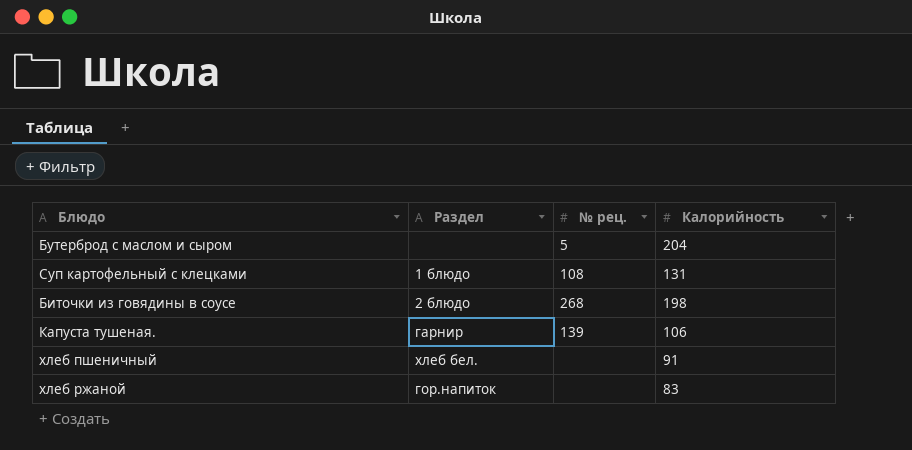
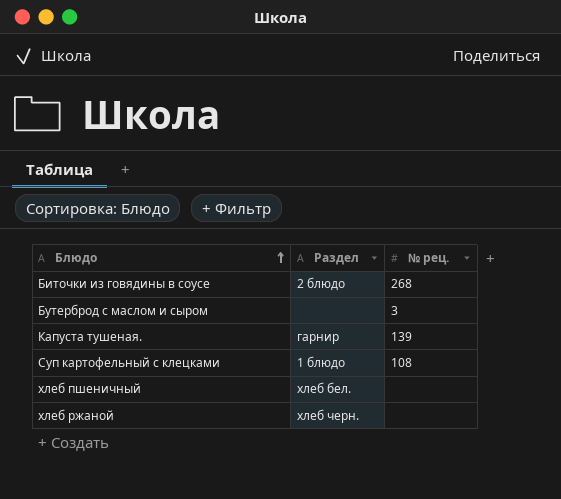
row order: none -> Блюдо ascending
column Калорийность | position: 4 -> none
Бутерброд с маслом и сыром | № рец.: 5 -> 3
хлеб ржаной | Раздел: гор.напиток -> хлеб черн.

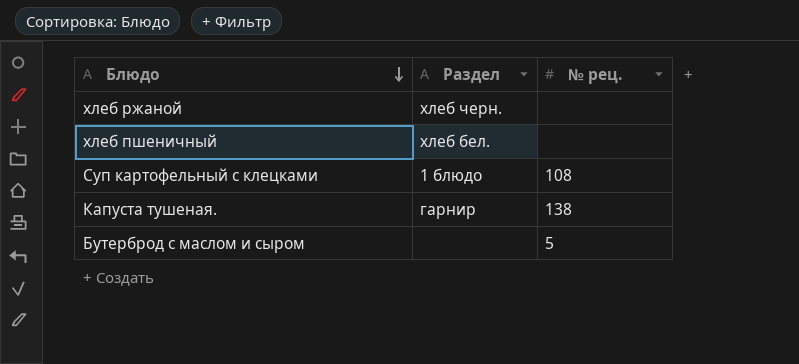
row order: Блюдо ascending -> Блюдо descending
row Биточки из говядины в соусе: 2 блюдо | 268 -> none
Капуста тушеная. | № рец.: 139 -> 138
Бутерброд с маслом и сыром | № рец.: 3 -> 5

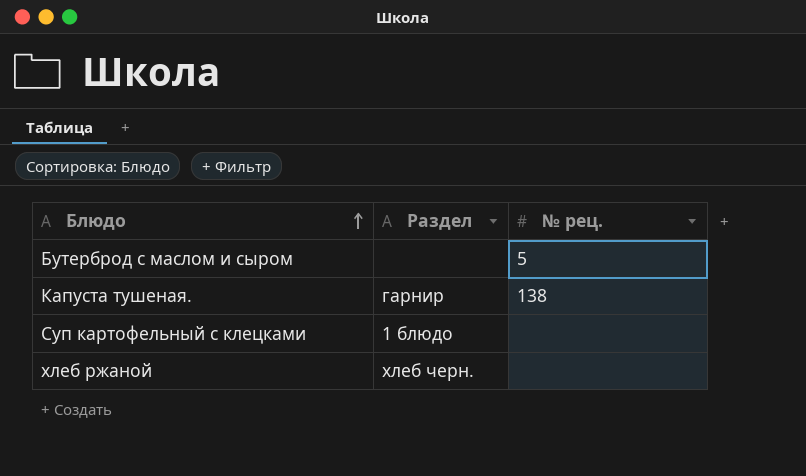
row order: Блюдо descending -> Блюдо ascending
row хлеб пшеничный: хлеб бел. | none -> none
Суп картофельный с клецками | № рец.: 108 -> none

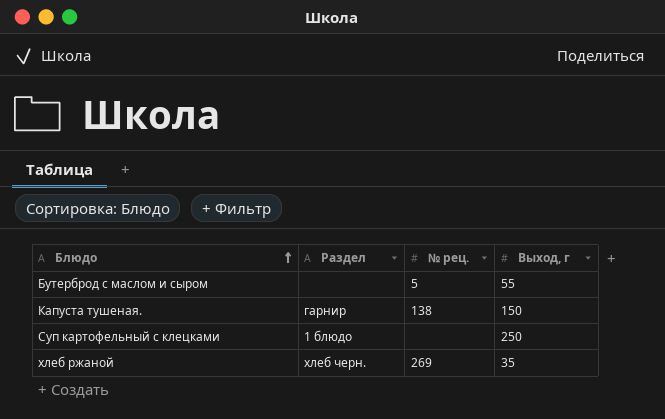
column Выход, г | position: none -> 4
хлеб ржаной | № рец.: none -> 269

